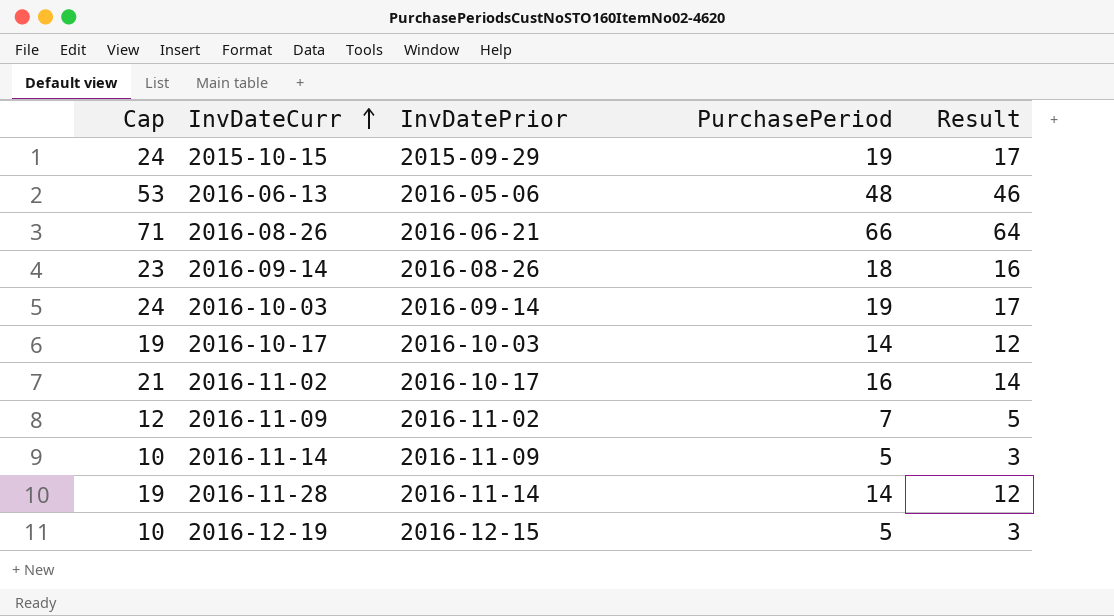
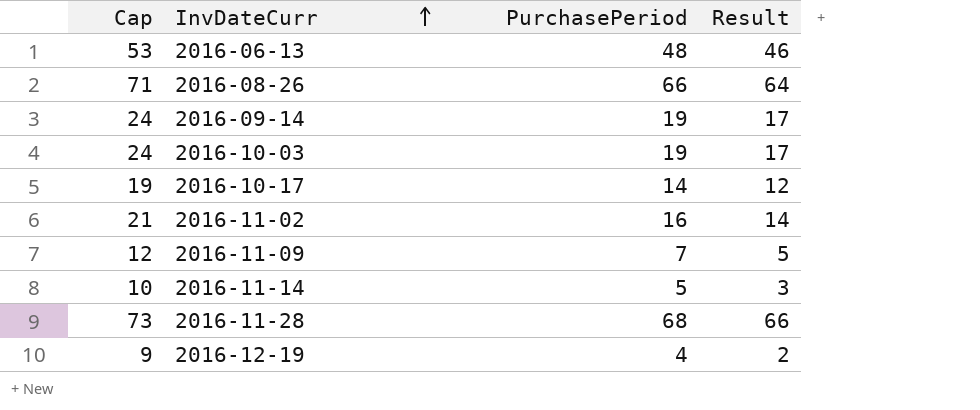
column InvDatePrior | position: 3 -> none
row 2015-10-15: 24 | 2015-09-29 | 19 | 17 -> none
2016-09-14 | Cap: 23 -> 24
2016-09-14 | PurchasePeriod: 18 -> 19
2016-09-14 | Result: 16 -> 17
2016-11-28 | Cap: 19 -> 73
2016-11-28 | PurchasePeriod: 14 -> 68
2016-11-28 | Result: 12 -> 66
2016-12-19 | Cap: 10 -> 9
2016-12-19 | PurchasePeriod: 5 -> 4
2016-12-19 | Result: 3 -> 2

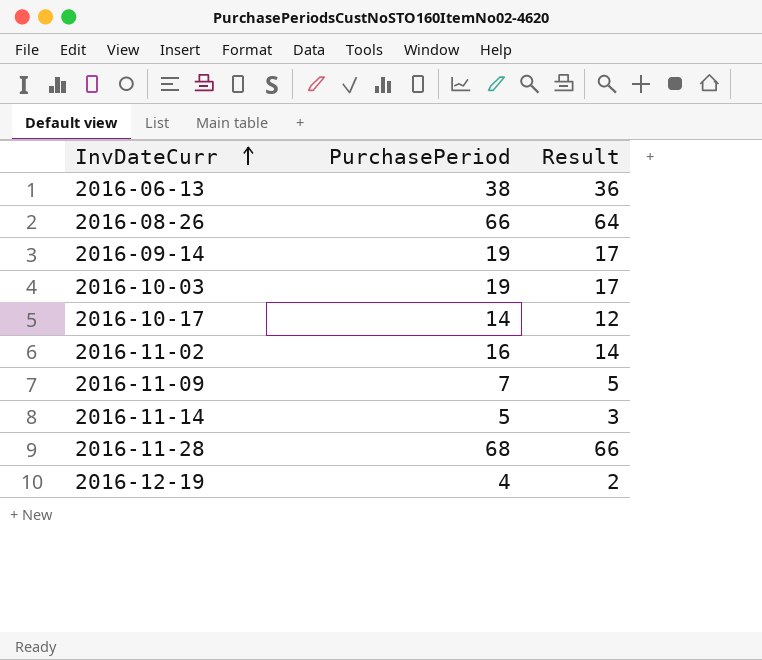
column Cap | formula: [PurchasePeriod] + 5 -> none
2016-06-13 | PurchasePeriod: 48 -> 38
2016-06-13 | Result: 46 -> 36

